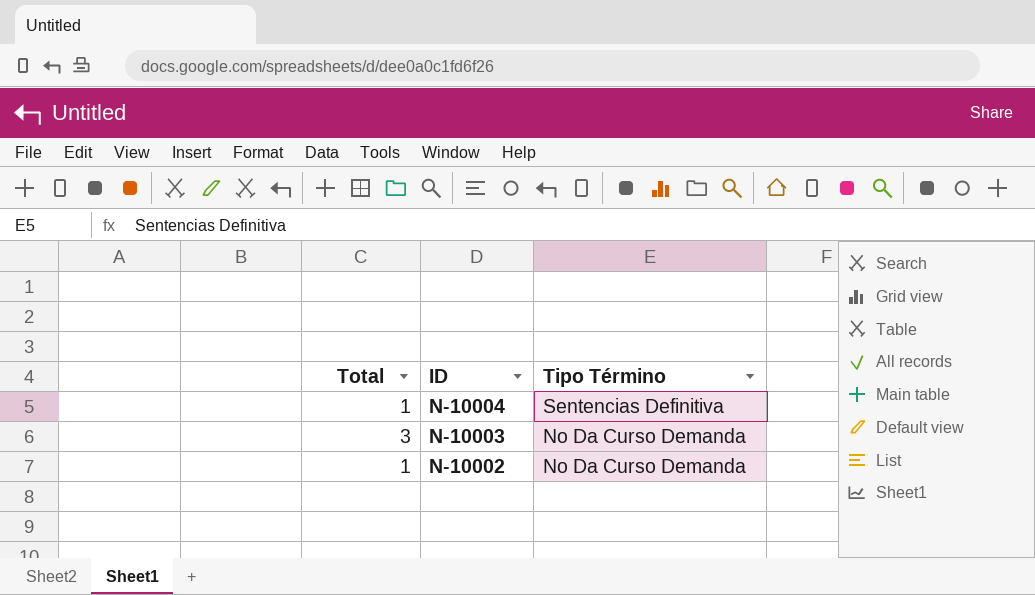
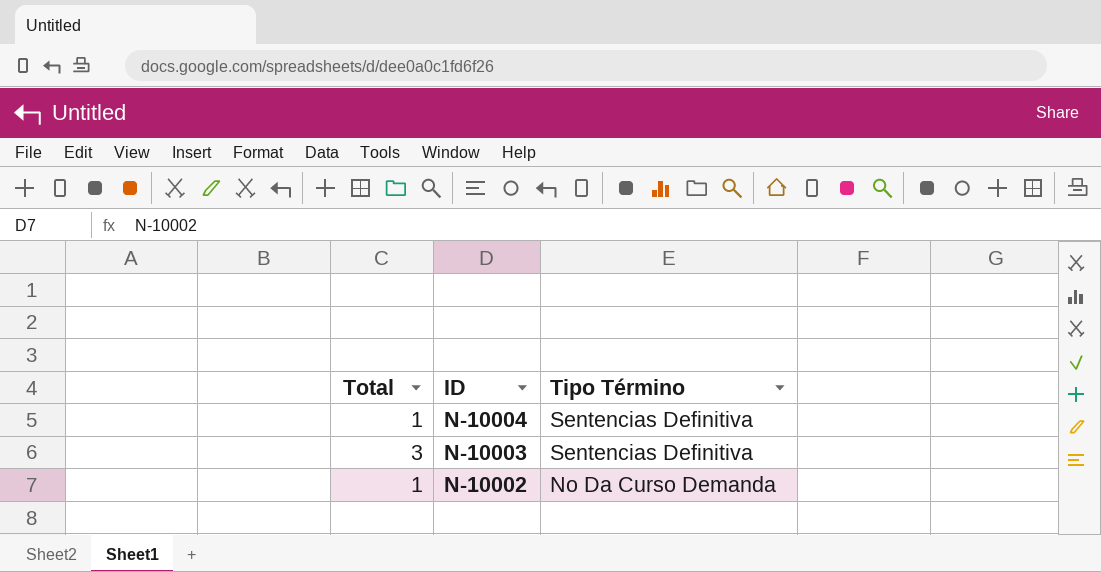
N-10003 | Tipo Término: No Da Curso Demanda -> Sentencias Definitiva

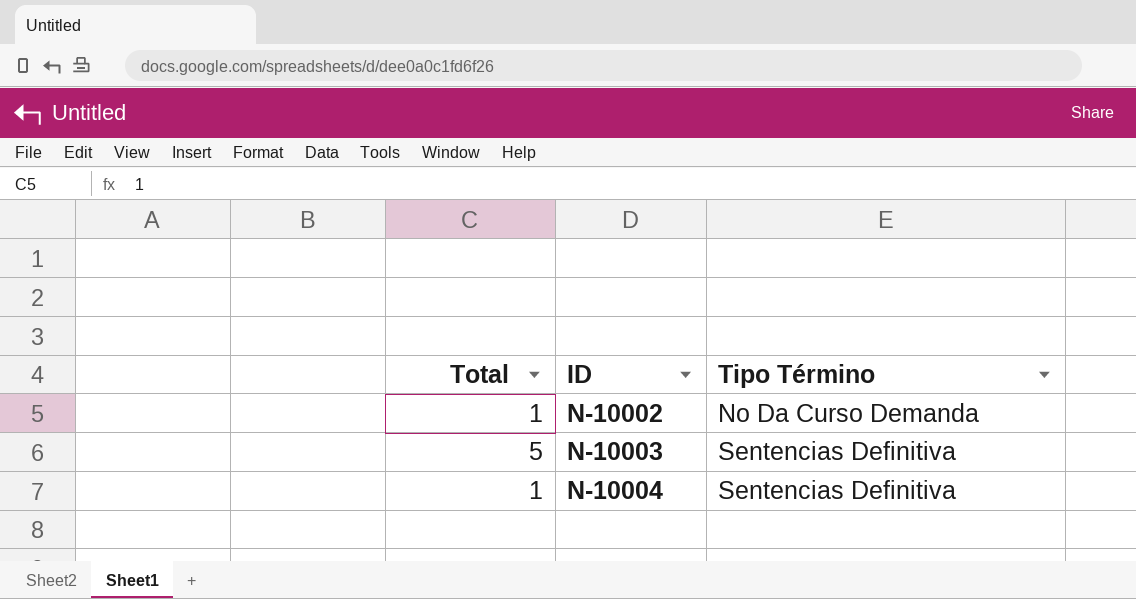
row order: ID descending -> ID ascending
N-10003 | Total: 3 -> 5

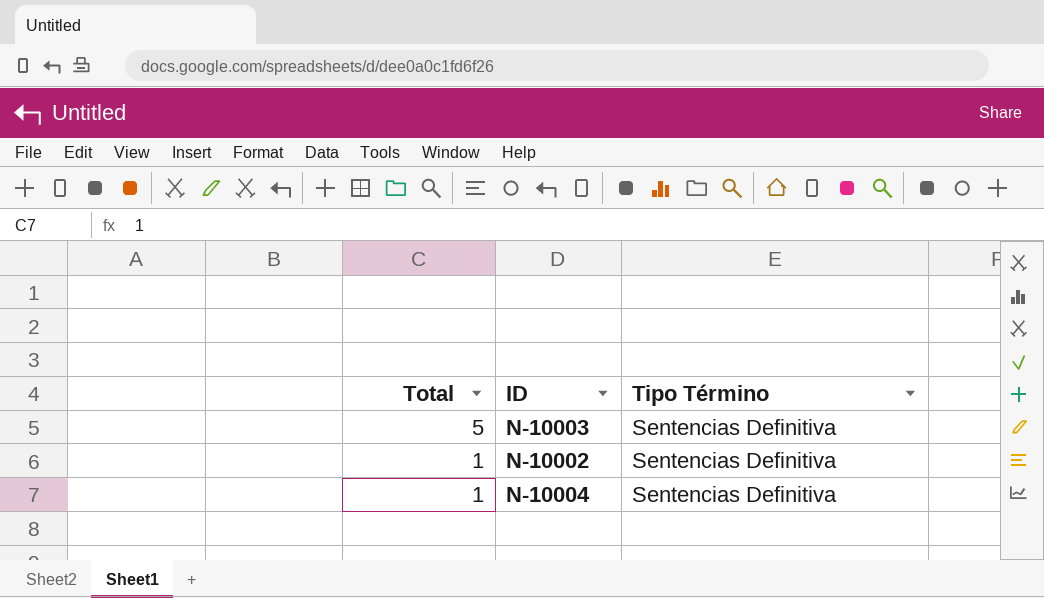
row order: ID ascending -> Total descending
N-10002 | Tipo Término: No Da Curso Demanda -> Sentencias Definitiva

